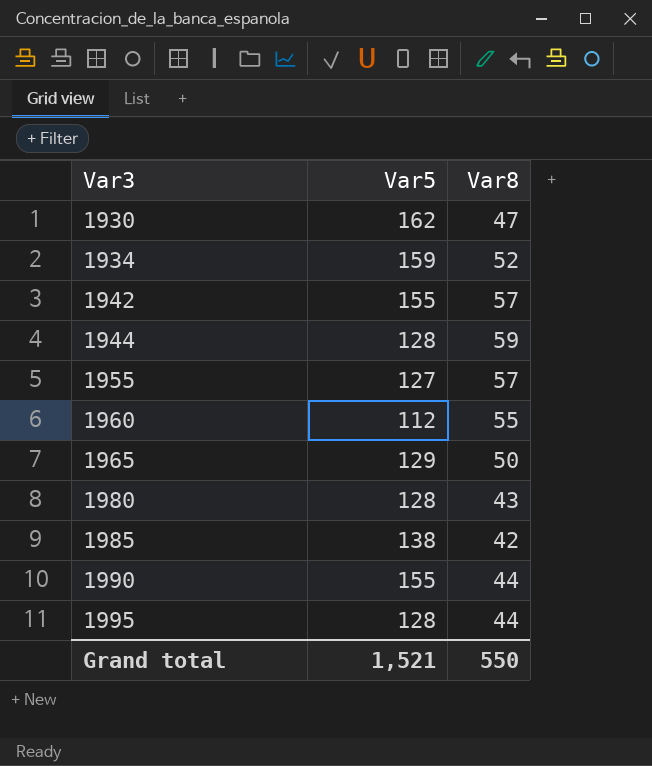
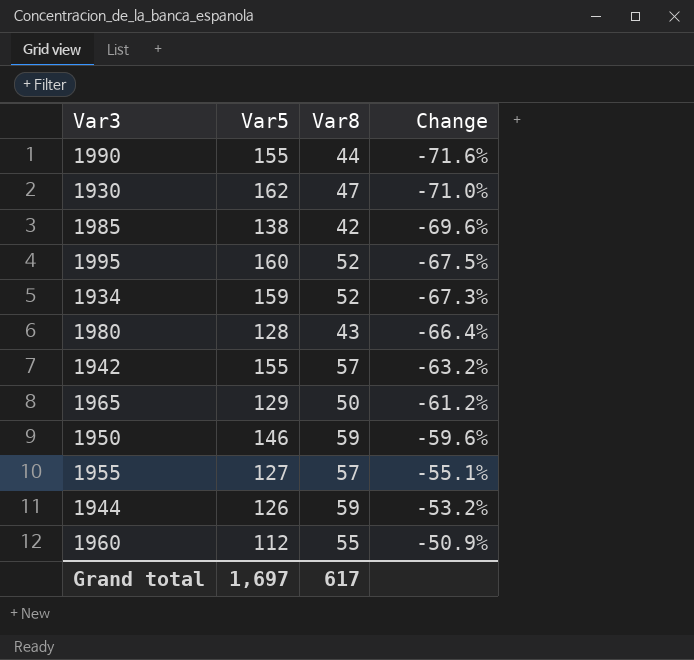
row order: Var3 ascending -> Change ascending
column Change | formula: none -> ([Var8] - [Var5]) / [Var5]
1995 | Var5: 128 -> 160
1995 | Var8: 44 -> 52
row 1950: none -> 146 | 59 | -59.6%
1944 | Var5: 128 -> 126
Grand total | Var5: 1,521 -> 1,697
Grand total | Var8: 550 -> 617

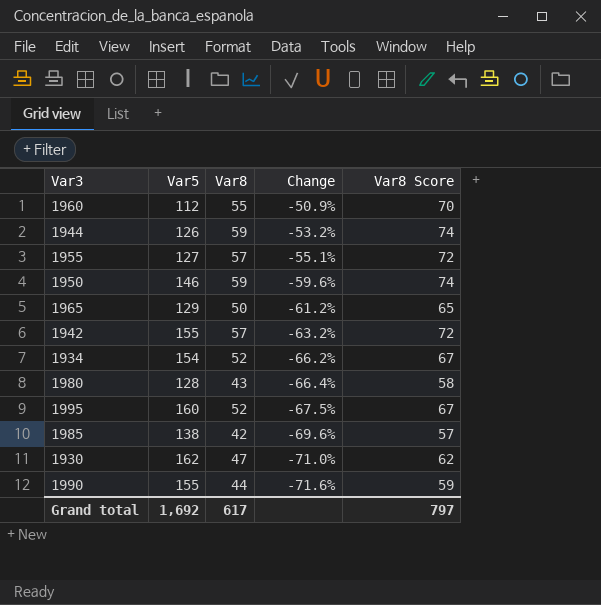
row order: Change ascending -> Change descending
column Var8 Score | formula: none -> [Var8] + 15
1934 | Var5: 159 -> 154
1934 | Change: -67.3% -> -66.2%
Grand total | Var5: 1,697 -> 1,692

